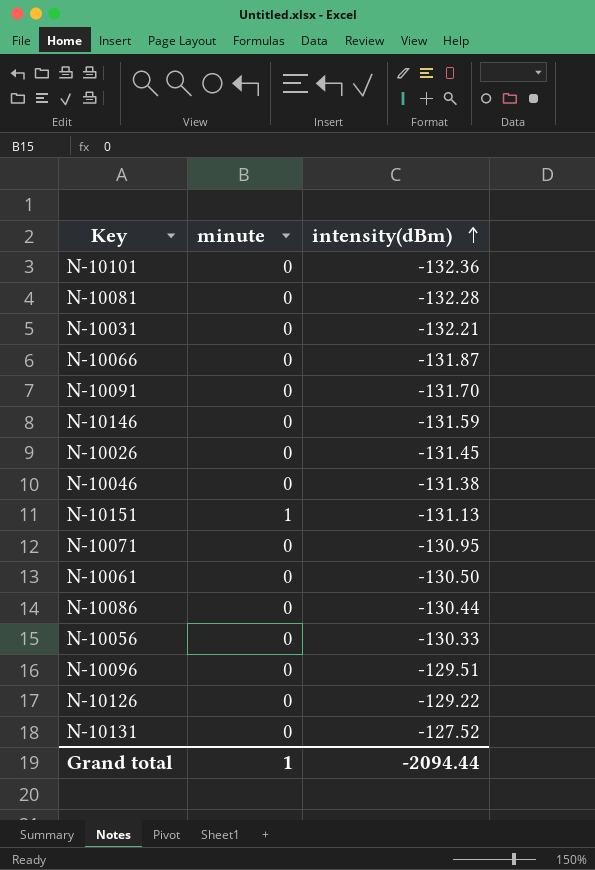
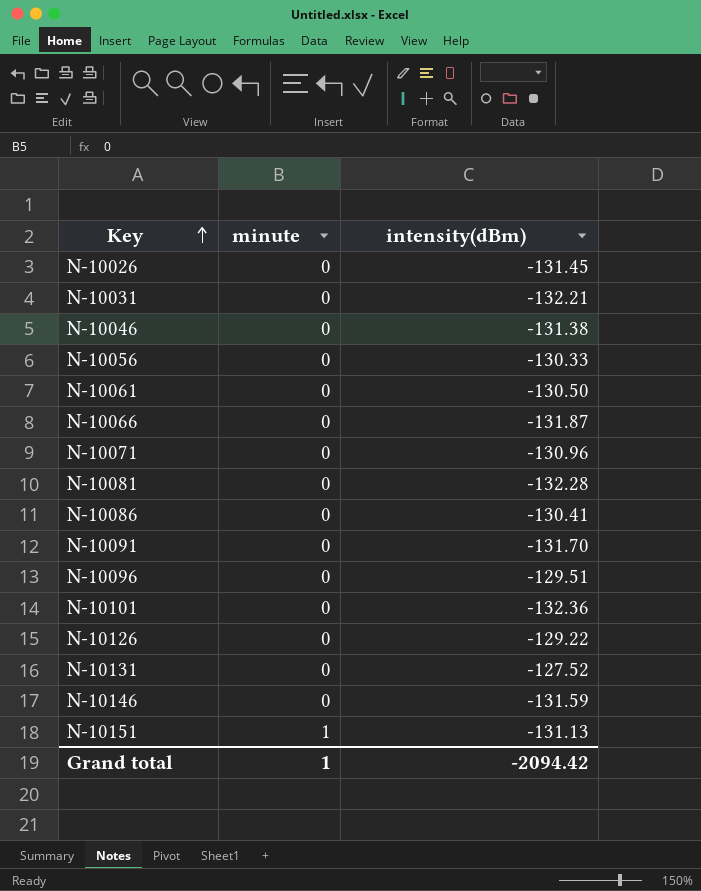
row order: intensity(dBm) ascending -> Key ascending
N-10071 | intensity(dBm): -130.95 -> -130.96
N-10086 | intensity(dBm): -130.44 -> -130.41
Grand total | intensity(dBm): -2094.44 -> -2094.42

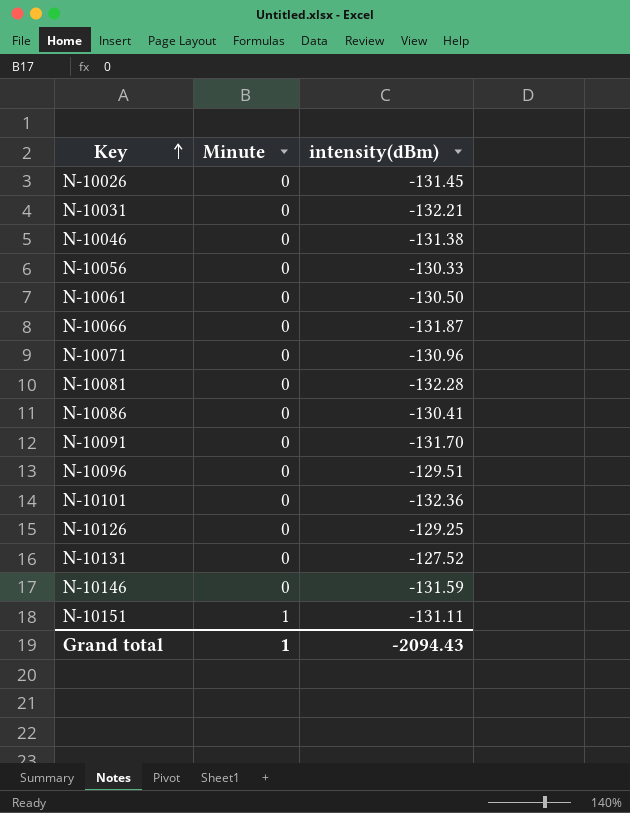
column name: minute -> Minute
N-10126 | intensity(dBm): -129.22 -> -129.25
N-10151 | intensity(dBm): -131.13 -> -131.11
Grand total | intensity(dBm): -2094.42 -> -2094.43

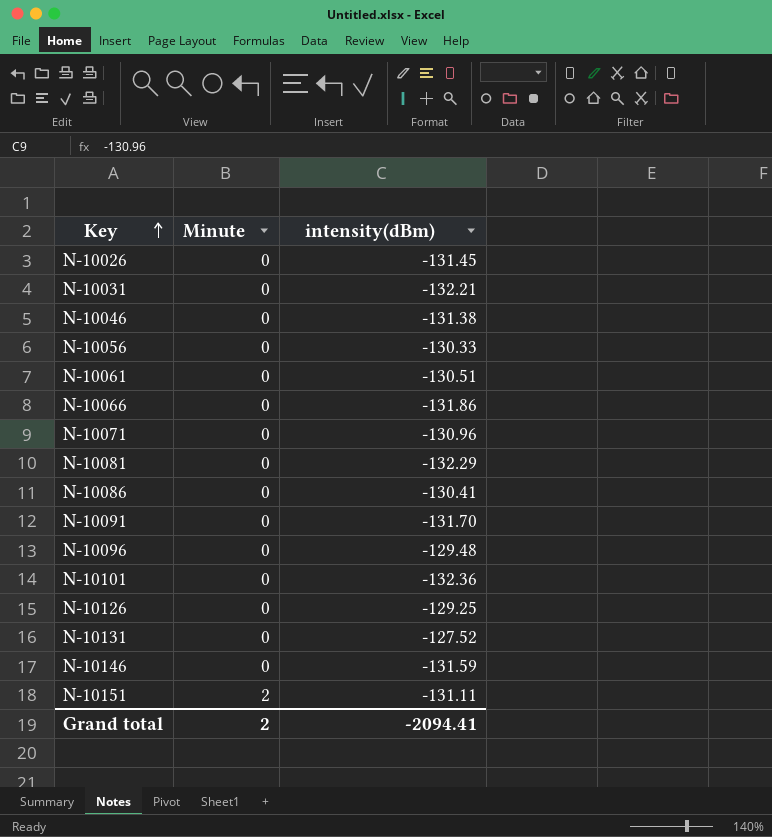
N-10061 | intensity(dBm): -130.50 -> -130.51
N-10066 | intensity(dBm): -131.87 -> -131.86
N-10081 | intensity(dBm): -132.28 -> -132.29
N-10096 | intensity(dBm): -129.51 -> -129.48
N-10151 | Minute: 1 -> 2
Grand total | Minute: 1 -> 2
Grand total | intensity(dBm): -2094.43 -> -2094.41

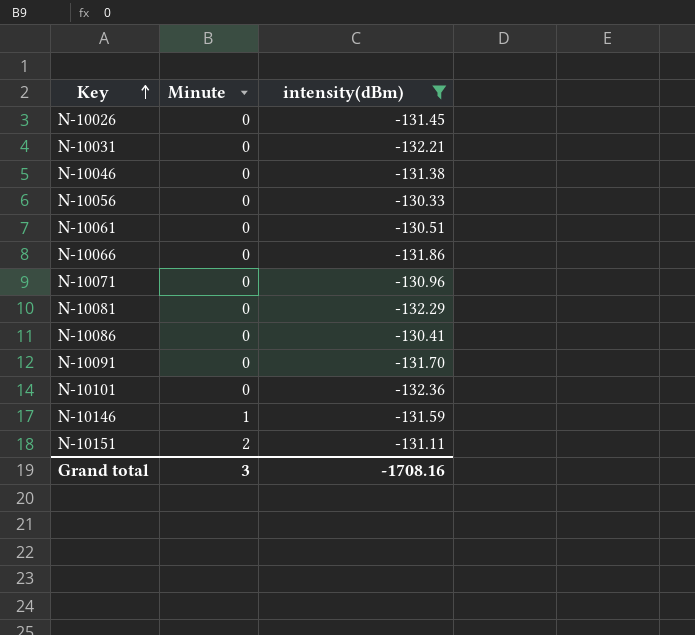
filter: none -> intensity(dBm) <= -130.33
N-10146 | Minute: 0 -> 1
Grand total | Minute: 2 -> 3
Grand total | intensity(dBm): -2094.41 -> -1708.16

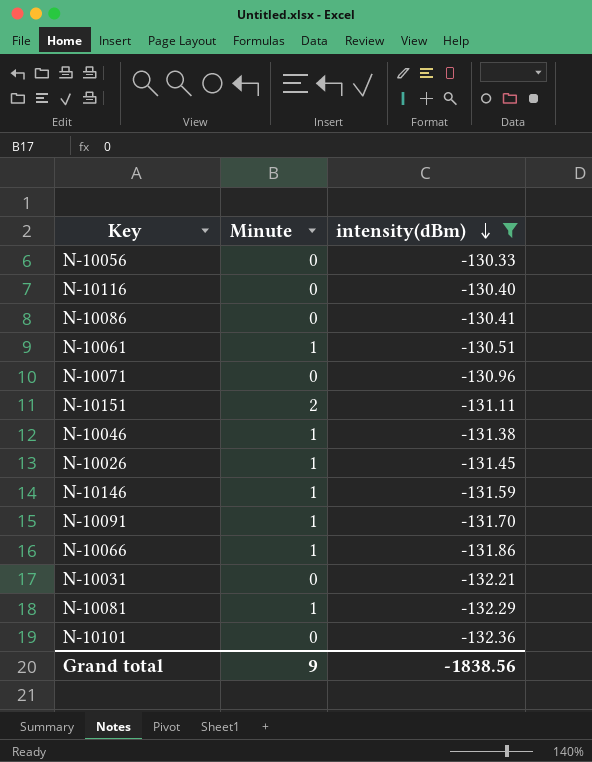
row order: Key ascending -> intensity(dBm) descending
row N-10116: none -> 0 | -130.40
N-10061 | Minute: 0 -> 1
N-10046 | Minute: 0 -> 1
N-10026 | Minute: 0 -> 1
N-10091 | Minute: 0 -> 1
N-10066 | Minute: 0 -> 1
N-10081 | Minute: 0 -> 1
Grand total | Minute: 3 -> 9
Grand total | intensity(dBm): -1708.16 -> -1838.56

